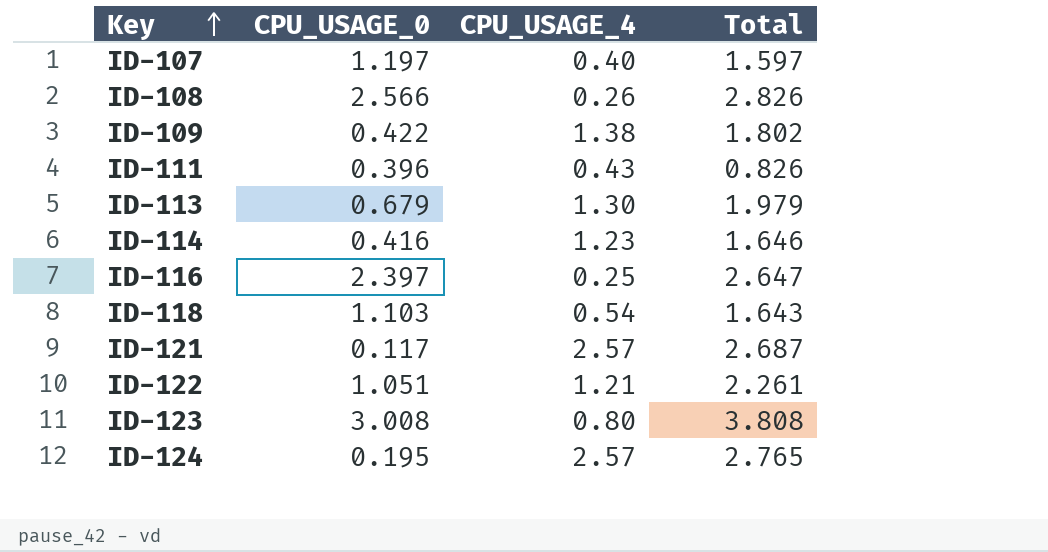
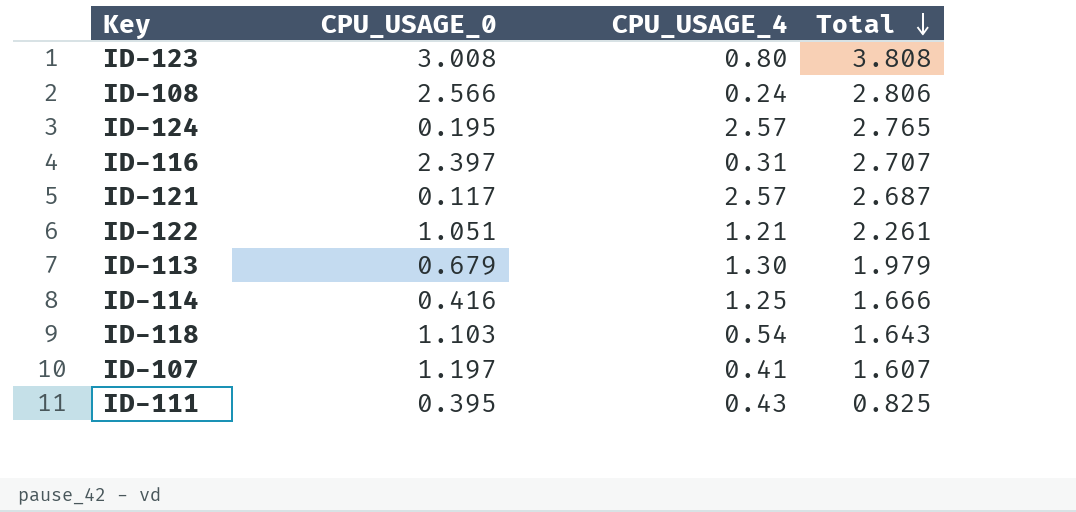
row order: Key ascending -> Total descending
row ID-109: 0.422 | 1.38 | 1.802 -> none
ID-108 | CPU_USAGE_4: 0.26 -> 0.24
ID-108 | Total: 2.826 -> 2.806
ID-116 | CPU_USAGE_4: 0.25 -> 0.31
ID-116 | Total: 2.647 -> 2.707
ID-114 | CPU_USAGE_4: 1.23 -> 1.25
ID-114 | Total: 1.646 -> 1.666
ID-107 | CPU_USAGE_4: 0.40 -> 0.41
ID-107 | Total: 1.597 -> 1.607
ID-111 | CPU_USAGE_0: 0.396 -> 0.395
ID-111 | Total: 0.826 -> 0.825

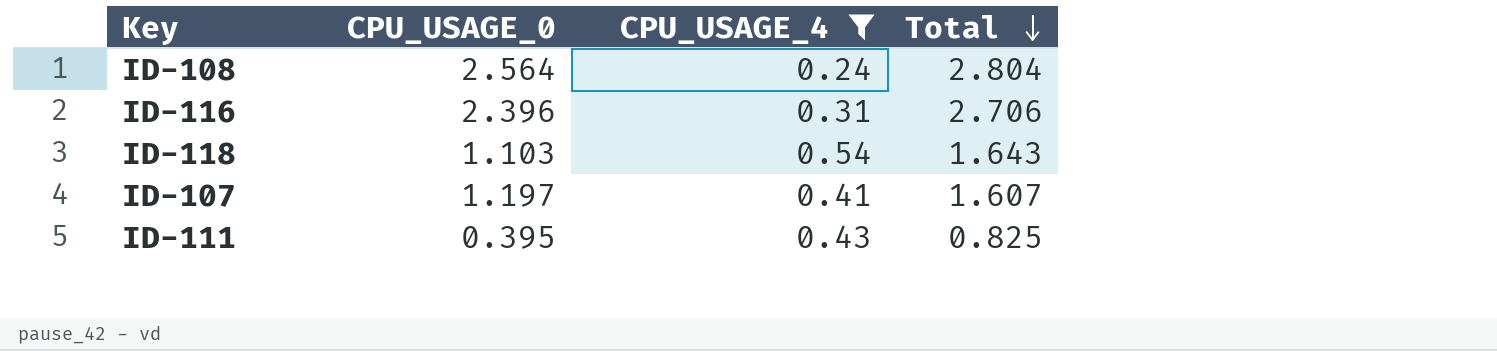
filter: none -> CPU_USAGE_4 <= 0.54
ID-108 | CPU_USAGE_0: 2.566 -> 2.564
ID-108 | Total: 2.806 -> 2.804
ID-116 | CPU_USAGE_0: 2.397 -> 2.396
ID-116 | Total: 2.707 -> 2.706

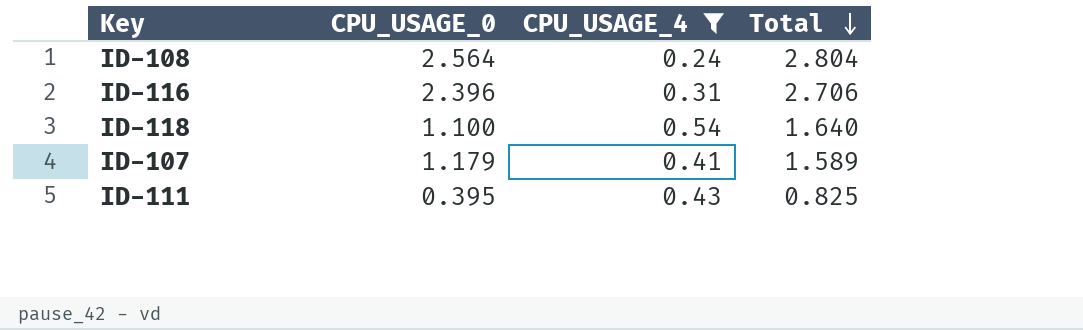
ID-118 | CPU_USAGE_0: 1.103 -> 1.100
ID-118 | Total: 1.643 -> 1.640
ID-107 | CPU_USAGE_0: 1.197 -> 1.179
ID-107 | Total: 1.607 -> 1.589

